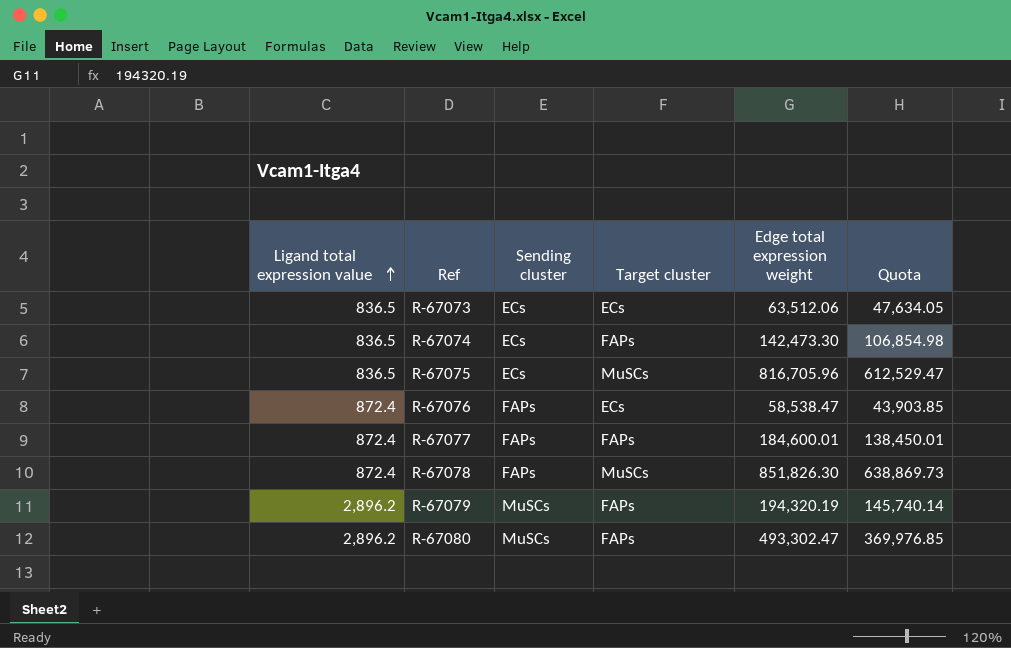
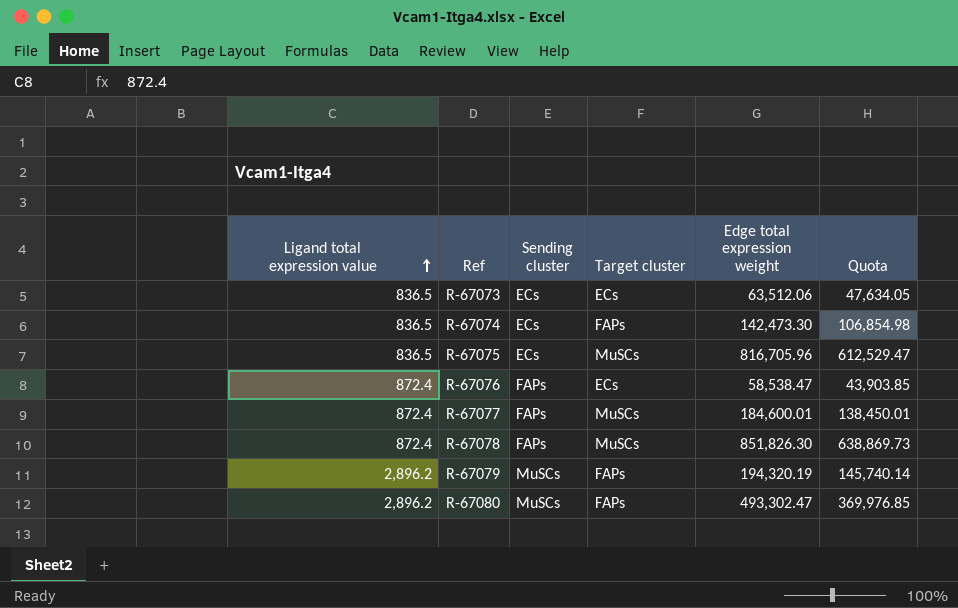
R-67077 | Target cluster: FAPs -> MuSCs

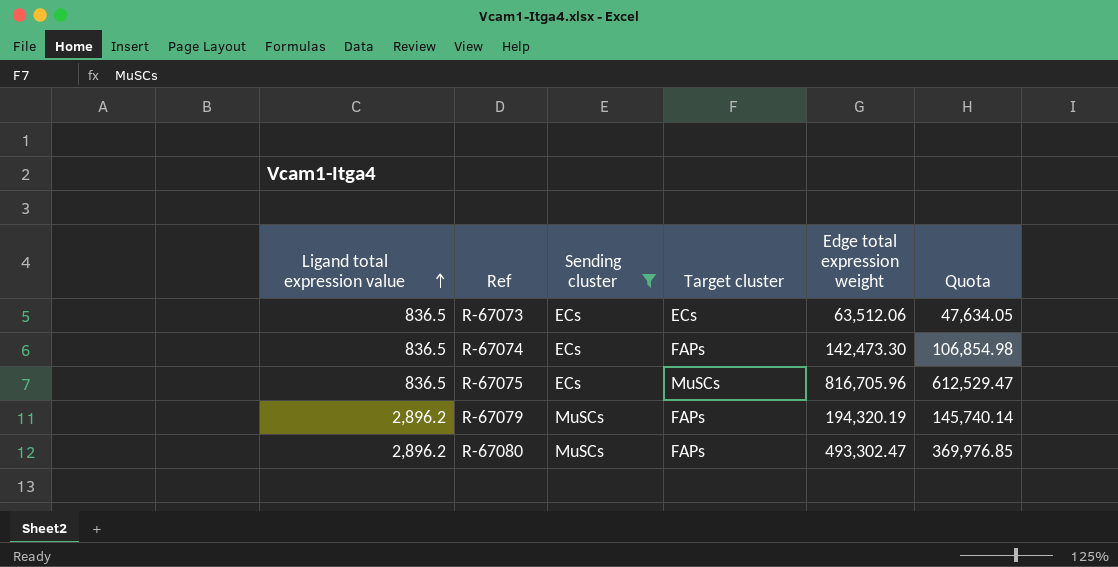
filter: none -> Sending cluster != FAPs

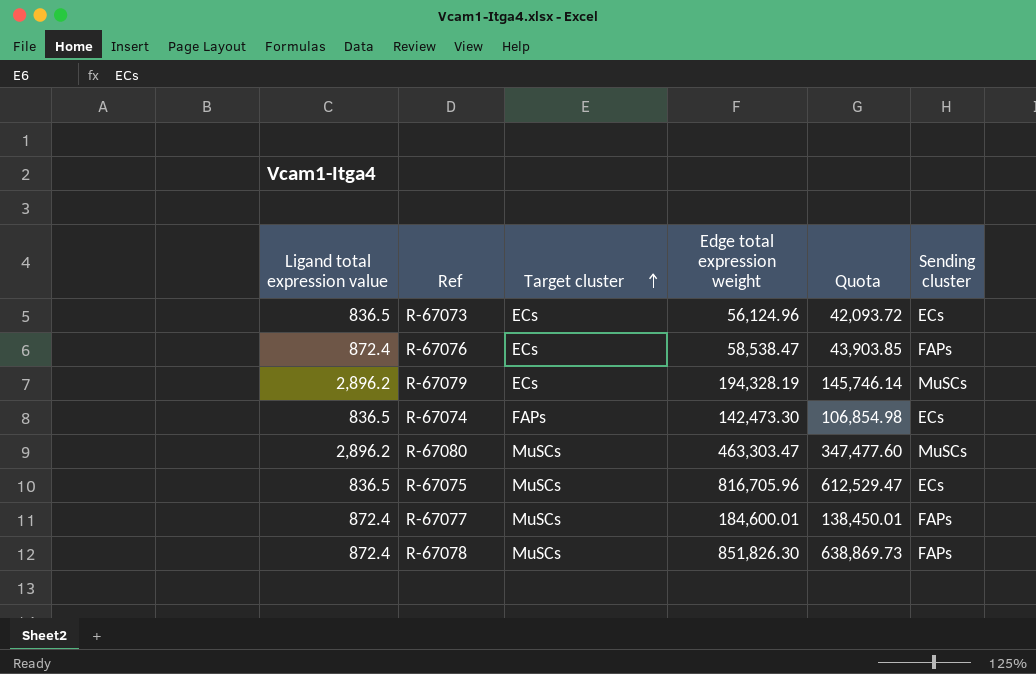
filter: Sending cluster != FAPs -> none
row order: Ligand total expression value ascending -> Target cluster ascending
column Sending cluster | position: 3 -> 6
R-67073 | Edge total expression weight: 63,512.06 -> 56,124.96
R-67073 | Quota: 47,634.05 -> 42,093.72
R-67079 | Target cluster: FAPs -> ECs
R-67079 | Edge total expression weight: 194,320.19 -> 194,328.19
R-67079 | Quota: 145,740.14 -> 145,746.14
R-67080 | Target cluster: FAPs -> MuSCs
R-67080 | Edge total expression weight: 493,302.47 -> 463,303.47
R-67080 | Quota: 369,976.85 -> 347,477.60

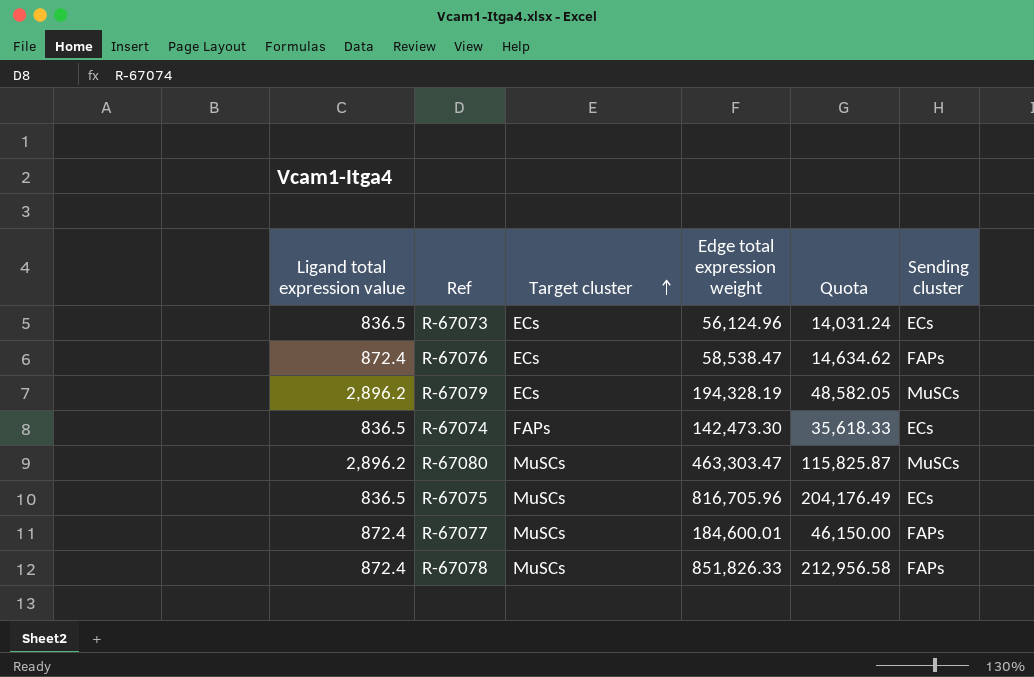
column Quota | formula: [Edge total expression weight] * 0.75 -> [Edge total expression weight] * 0.25
R-67078 | Edge total expression weight: 851,826.30 -> 851,826.33

